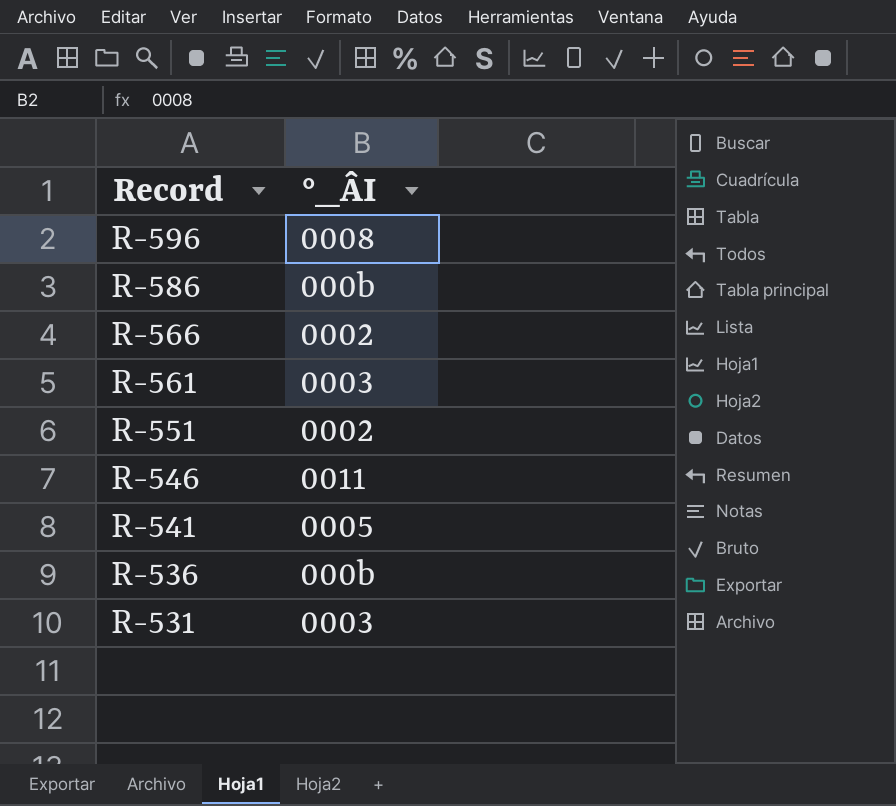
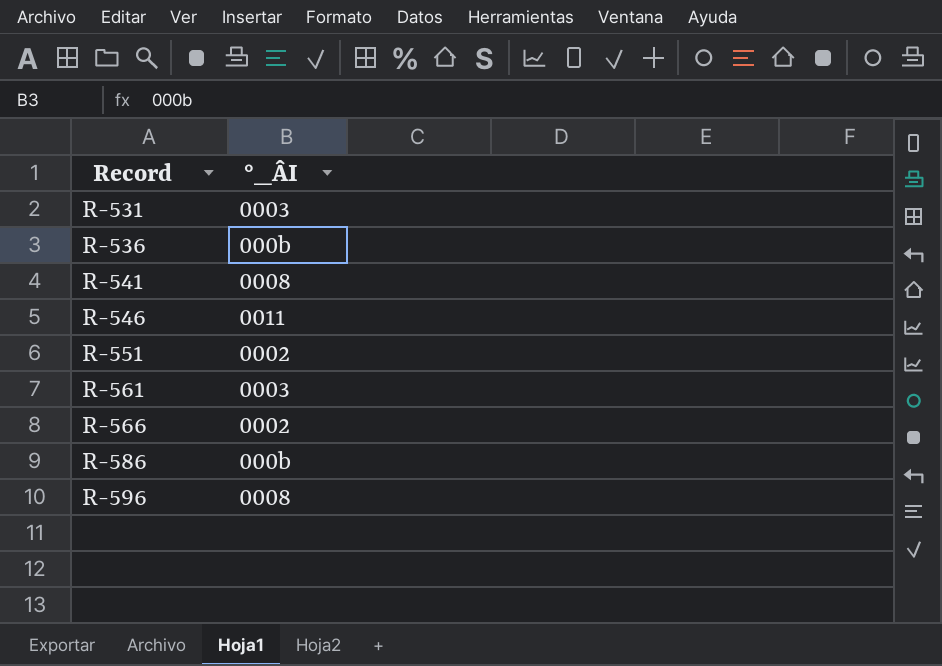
row order: Record descending -> Record ascending
R-541 | °_ÂI: 0005 -> 0008

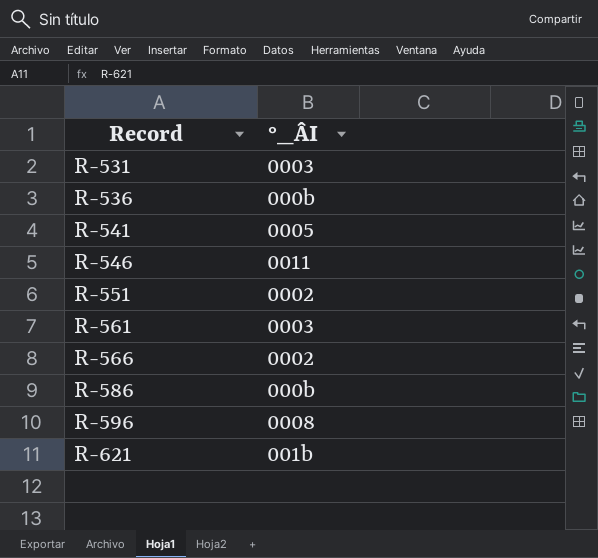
R-541 | °_ÂI: 0008 -> 0005
row R-621: none -> 001b

